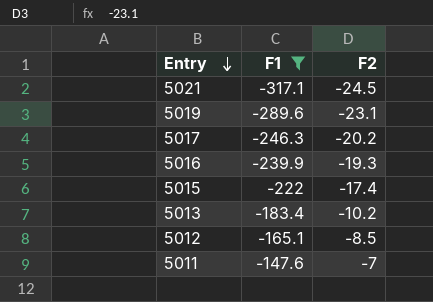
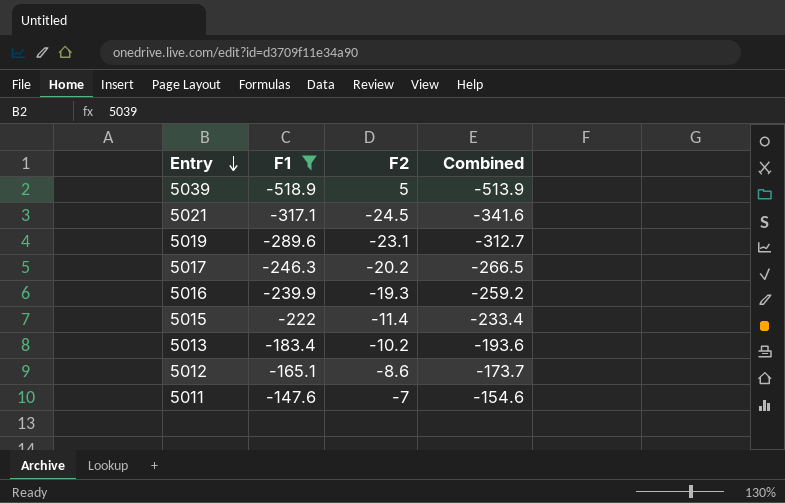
column Combined | formula: none -> [F1] + [F2]
row 5039: none -> -518.9 | 5 | -513.9
5015 | F2: -17.4 -> -11.4
5012 | F2: -8.5 -> -8.6

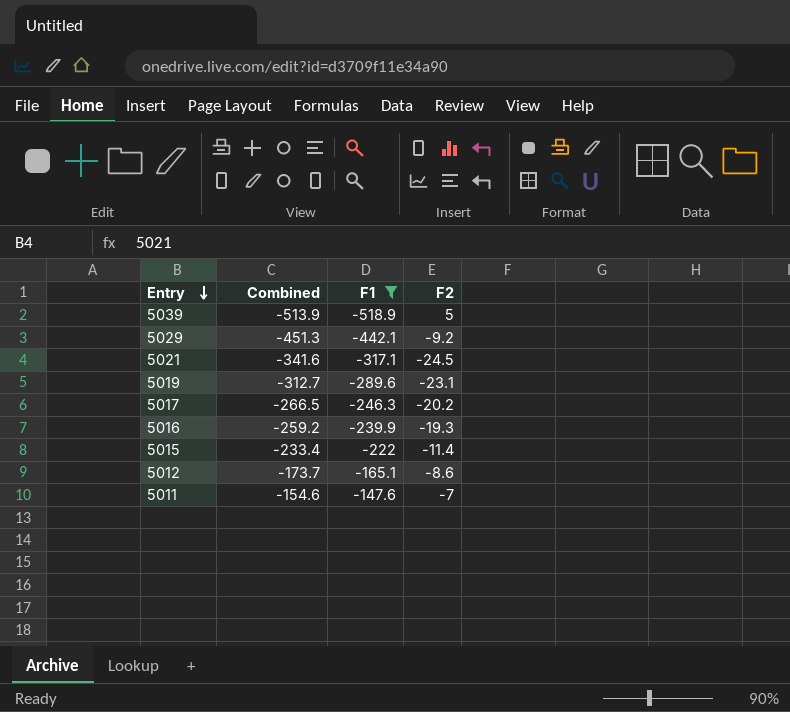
column Combined | position: 4 -> 2
row 5013: -183.4 | -10.2 | -193.6 -> none
row 5029: none -> -451.3 | -442.1 | -9.2

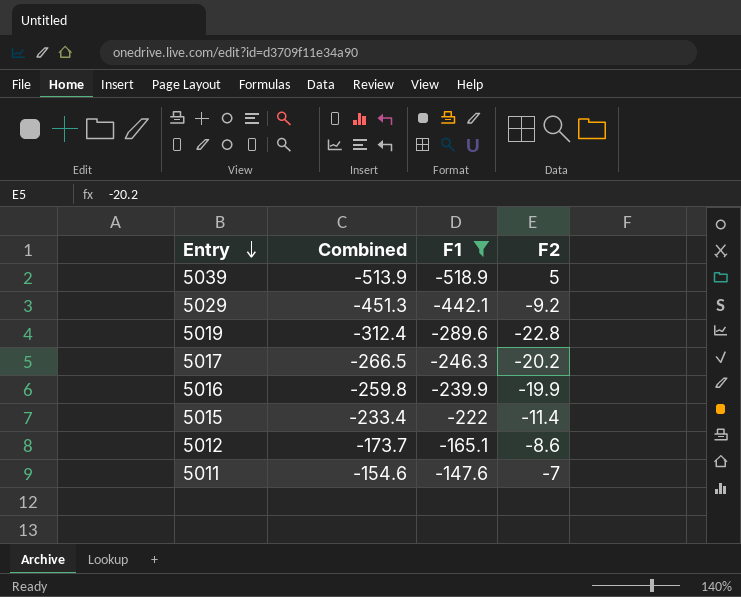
row 5021: -341.6 | -317.1 | -24.5 -> none
5019 | Combined: -312.7 -> -312.4
5019 | F2: -23.1 -> -22.8
5016 | Combined: -259.2 -> -259.8
5016 | F2: -19.3 -> -19.9

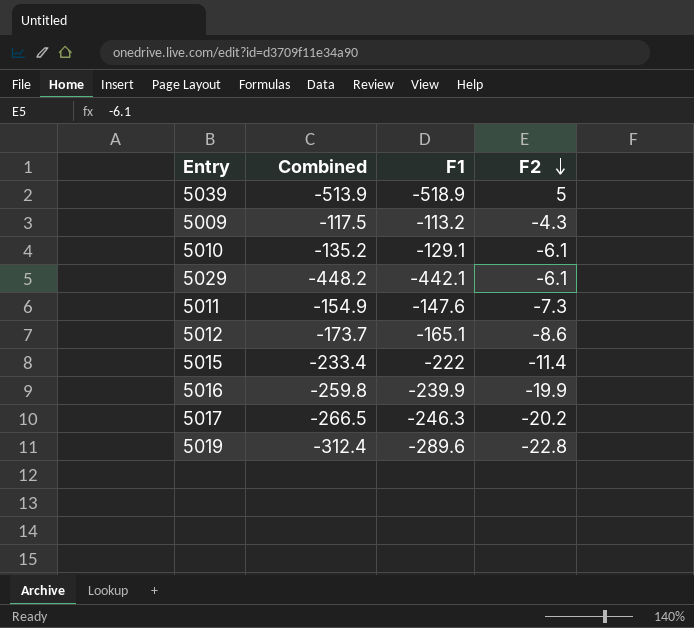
filter: F1 <= -147.6 -> none
row order: Entry descending -> F2 descending
5029 | Combined: -451.3 -> -448.2
5029 | F2: -9.2 -> -6.1
5011 | Combined: -154.6 -> -154.9
5011 | F2: -7 -> -7.3

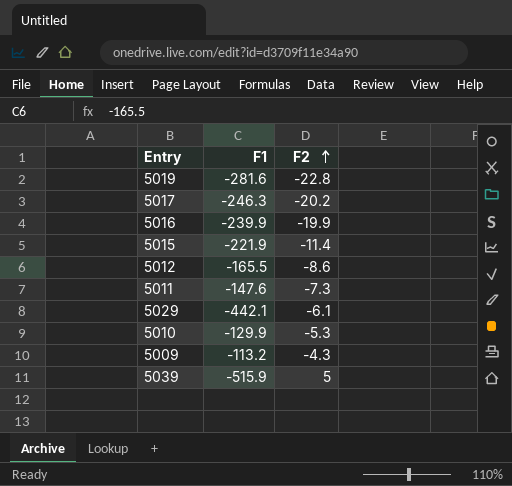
row order: F2 descending -> F2 ascending
column Combined | formula: [F1] + [F2] -> none
5019 | F1: -289.6 -> -281.6
5015 | F1: -222 -> -221.9
5012 | F1: -165.1 -> -165.5
5010 | F1: -129.1 -> -129.9
5010 | F2: -6.1 -> -5.3
5039 | F1: -518.9 -> -515.9

